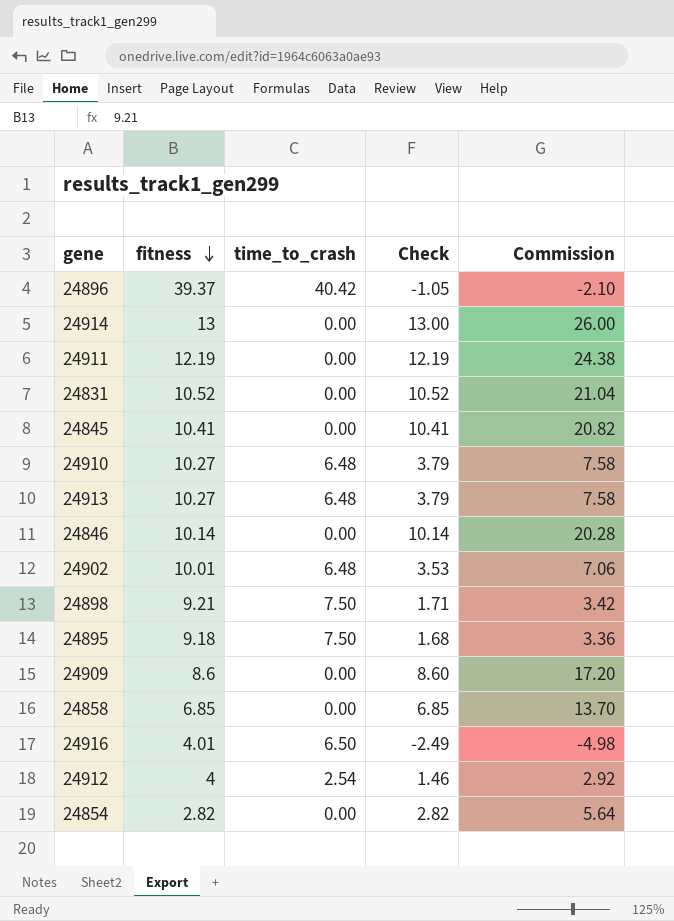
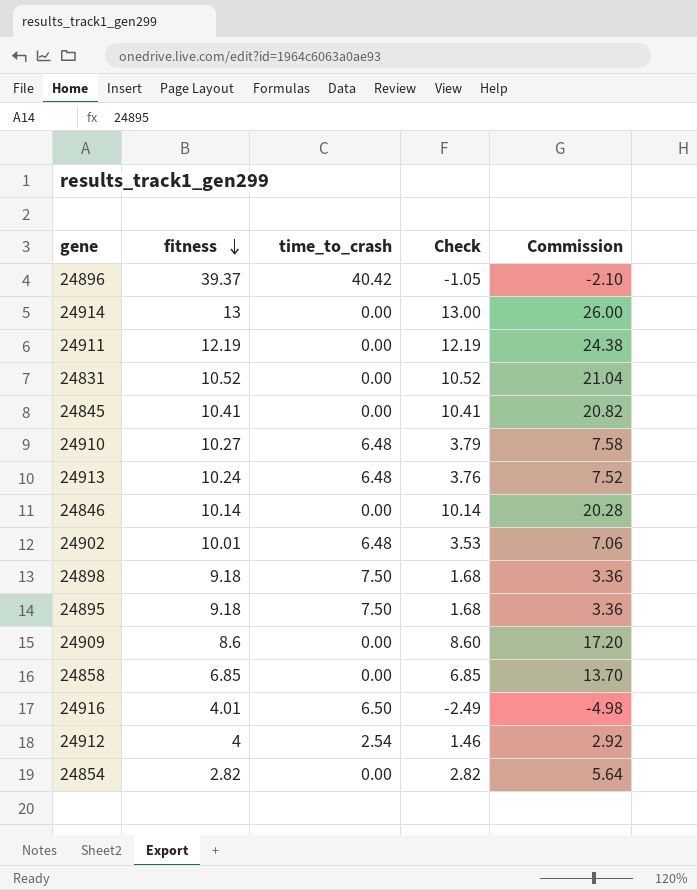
24913 | fitness: 10.27 -> 10.24
24913 | Check: 3.79 -> 3.76
24913 | Commission: 7.58 -> 7.52
24898 | fitness: 9.21 -> 9.18
24898 | Check: 1.71 -> 1.68
24898 | Commission: 3.42 -> 3.36

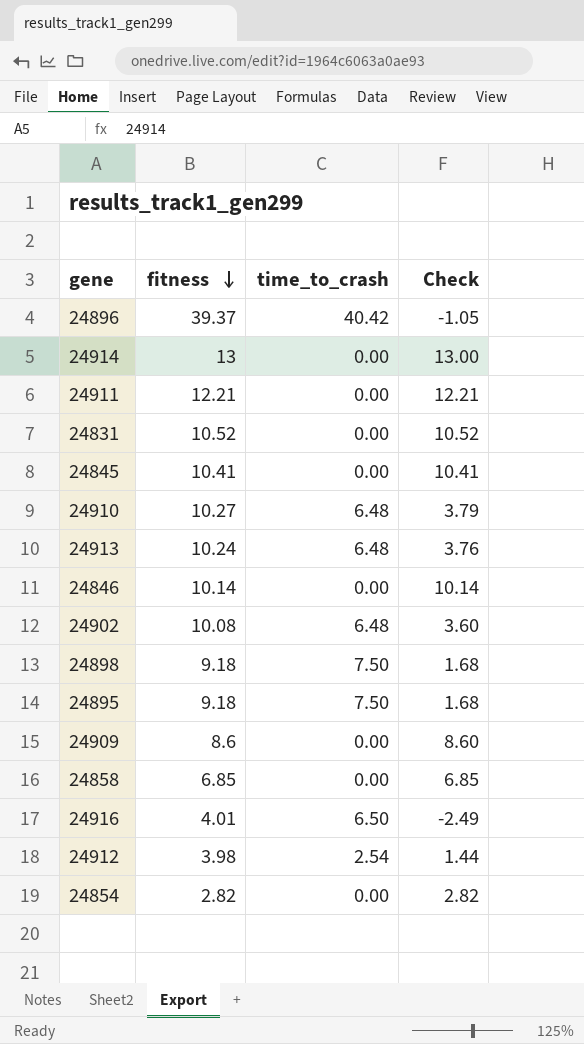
column Commission | formula: [Check] * 2 -> none
24911 | fitness: 12.19 -> 12.21
24911 | Check: 12.19 -> 12.21
24902 | fitness: 10.01 -> 10.08
24902 | Check: 3.53 -> 3.60
24912 | fitness: 4 -> 3.98
24912 | Check: 1.46 -> 1.44

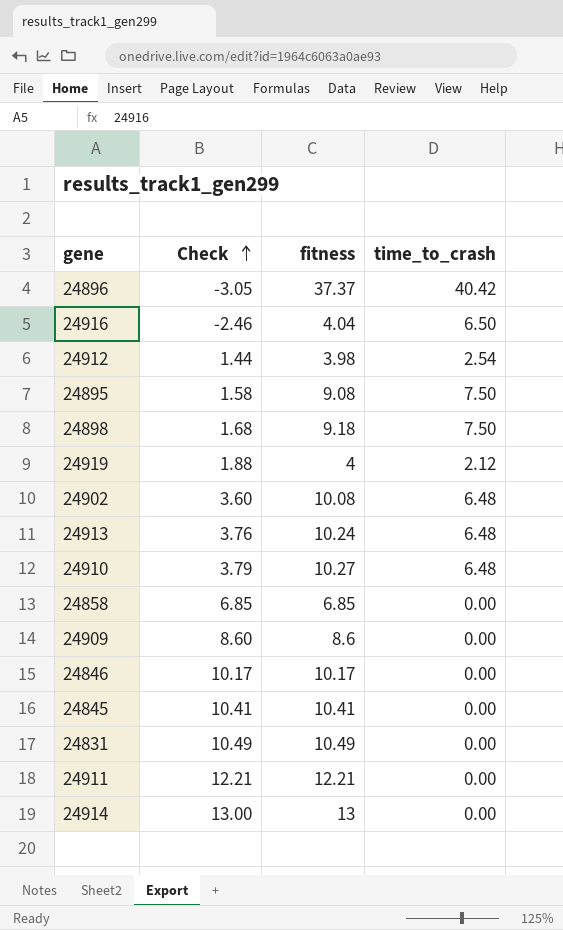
row order: fitness descending -> Check ascending
column Check | position: 4 -> 2
row 24854: 2.82 | 0.00 | 2.82 -> none
24896 | Check: -1.05 -> -3.05
24896 | fitness: 39.37 -> 37.37
24916 | Check: -2.49 -> -2.46
24916 | fitness: 4.01 -> 4.04
24895 | Check: 1.68 -> 1.58
24895 | fitness: 9.18 -> 9.08
row 24919: none -> 1.88 | 4 | 2.12
24846 | Check: 10.14 -> 10.17
24846 | fitness: 10.14 -> 10.17
24831 | Check: 10.52 -> 10.49
24831 | fitness: 10.52 -> 10.49

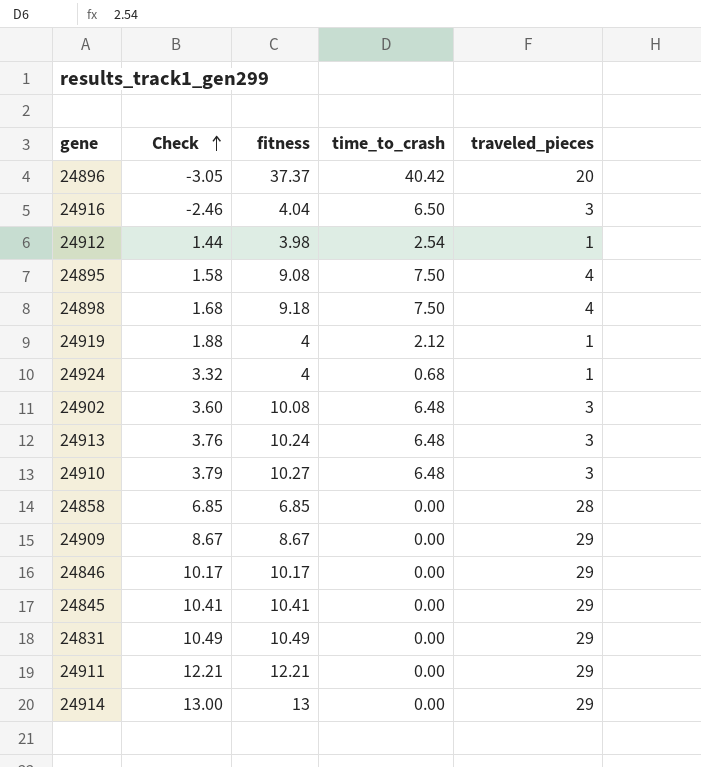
column traveled_pieces | position: none -> 5
row 24924: none -> 3.32 | 4 | 0.68 | 1
24909 | Check: 8.60 -> 8.67
24909 | fitness: 8.6 -> 8.67

